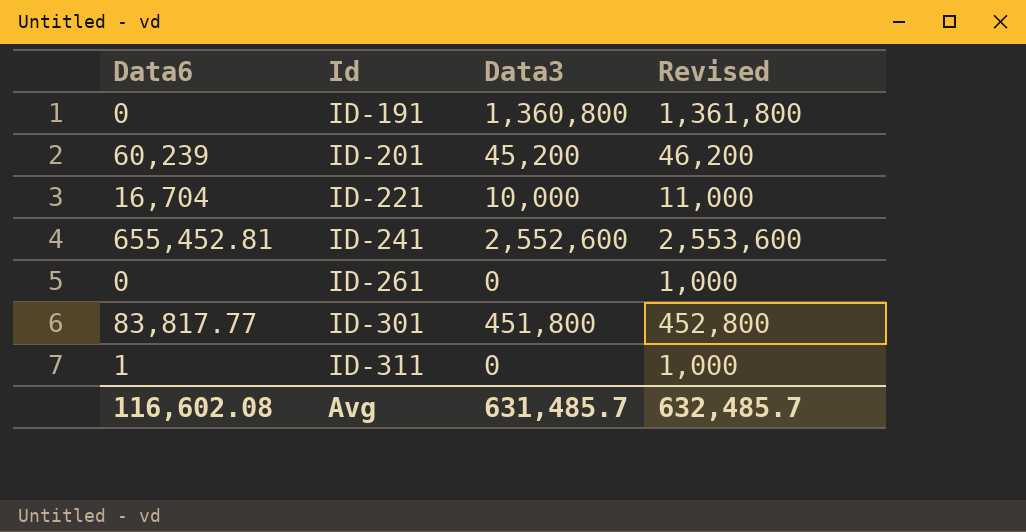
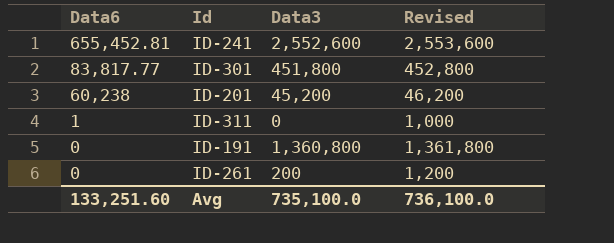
row order: Id ascending -> Data6 descending
row ID-221: 16,704 | 10,000 | 11,000 -> none
ID-201 | Data6: 60,239 -> 60,238
ID-261 | Data3: 0 -> 200
ID-261 | Revised: 1,000 -> 1,200
Avg | Data6: 116,602.08 -> 133,251.60
Avg | Data3: 631,485.7 -> 735,100.0
Avg | Revised: 632,485.7 -> 736,100.0

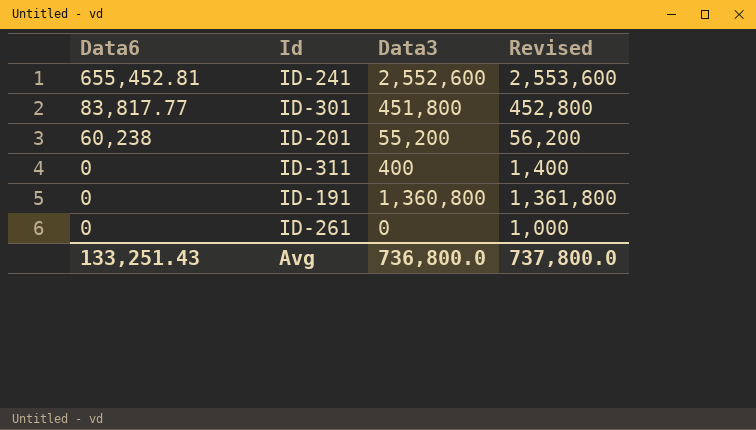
ID-201 | Data3: 45,200 -> 55,200
ID-201 | Revised: 46,200 -> 56,200
ID-311 | Data6: 1 -> 0
ID-311 | Data3: 0 -> 400
ID-311 | Revised: 1,000 -> 1,400
ID-261 | Data3: 200 -> 0
ID-261 | Revised: 1,200 -> 1,000
Avg | Data6: 133,251.60 -> 133,251.43
Avg | Data3: 735,100.0 -> 736,800.0
Avg | Revised: 736,100.0 -> 737,800.0

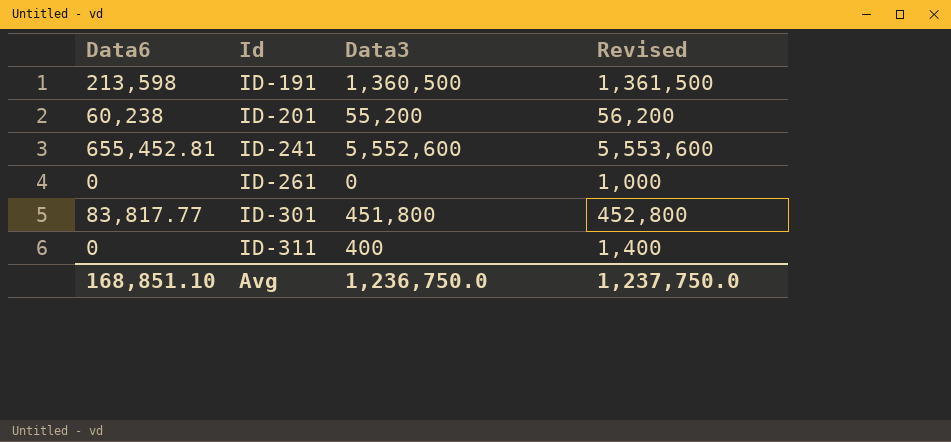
row order: Data6 descending -> Id ascending
ID-191 | Data6: 0 -> 213,598
ID-191 | Data3: 1,360,800 -> 1,360,500
ID-191 | Revised: 1,361,800 -> 1,361,500
ID-241 | Data3: 2,552,600 -> 5,552,600
ID-241 | Revised: 2,553,600 -> 5,553,600
Avg | Data6: 133,251.43 -> 168,851.10
Avg | Data3: 736,800.0 -> 1,236,750.0
Avg | Revised: 737,800.0 -> 1,237,750.0

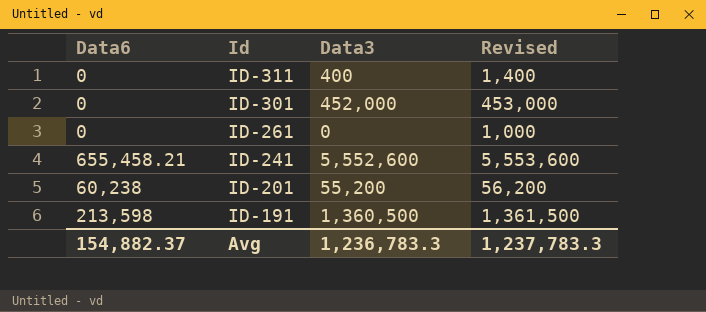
row order: Id ascending -> Id descending
ID-301 | Data6: 83,817.77 -> 0
ID-301 | Data3: 451,800 -> 452,000
ID-301 | Revised: 452,800 -> 453,000
ID-241 | Data6: 655,452.81 -> 655,458.21
Avg | Data6: 168,851.10 -> 154,882.37
Avg | Data3: 1,236,750.0 -> 1,236,783.3
Avg | Revised: 1,237,750.0 -> 1,237,783.3

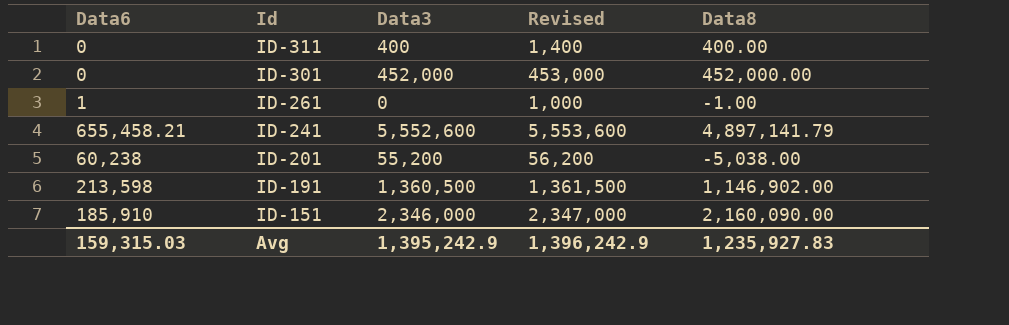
column Data8 | formula: none -> [Data3] - [Data6]
ID-261 | Data6: 0 -> 1
row ID-151: none -> 185,910 | 2,346,000 | 2,347,000 | 2,160,090.00
Avg | Data6: 154,882.37 -> 159,315.03
Avg | Data3: 1,236,783.3 -> 1,395,242.9
Avg | Revised: 1,237,783.3 -> 1,396,242.9

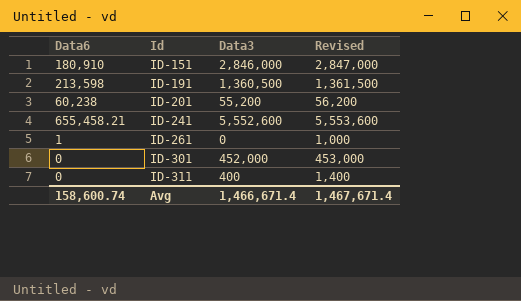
row order: Id descending -> Id ascending
column Data8 | formula: [Data3] - [Data6] -> none
ID-151 | Data6: 185,910 -> 180,910
ID-151 | Data3: 2,346,000 -> 2,846,000
ID-151 | Revised: 2,347,000 -> 2,847,000
Avg | Data6: 159,315.03 -> 158,600.74
Avg | Data3: 1,395,242.9 -> 1,466,671.4
Avg | Revised: 1,396,242.9 -> 1,467,671.4

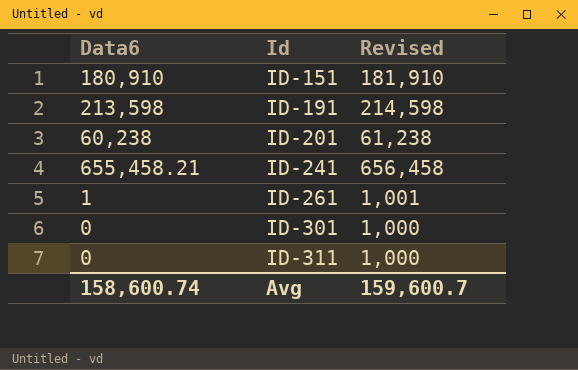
column Data3 | position: 3 -> none
column Revised | formula: [Data3] + 1000 -> [Data6] + 1000
Avg | Revised: 1,467,671.4 -> 159,600.7

